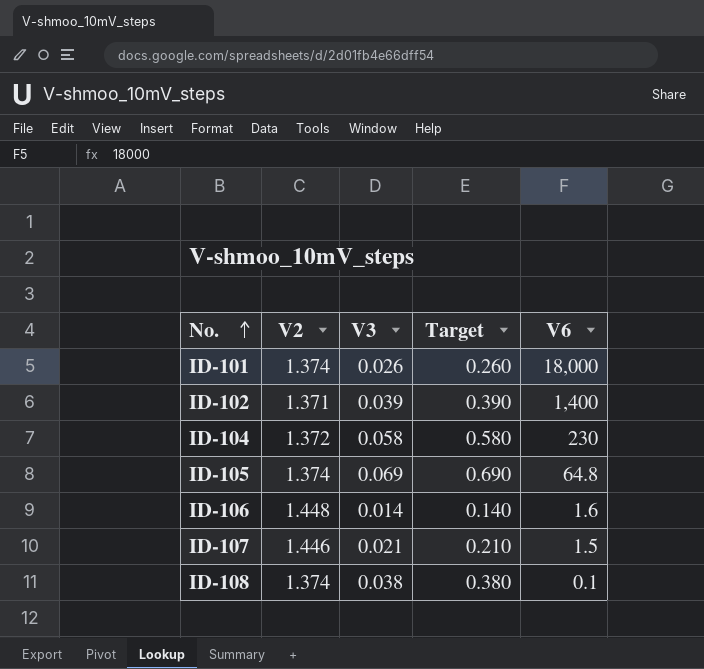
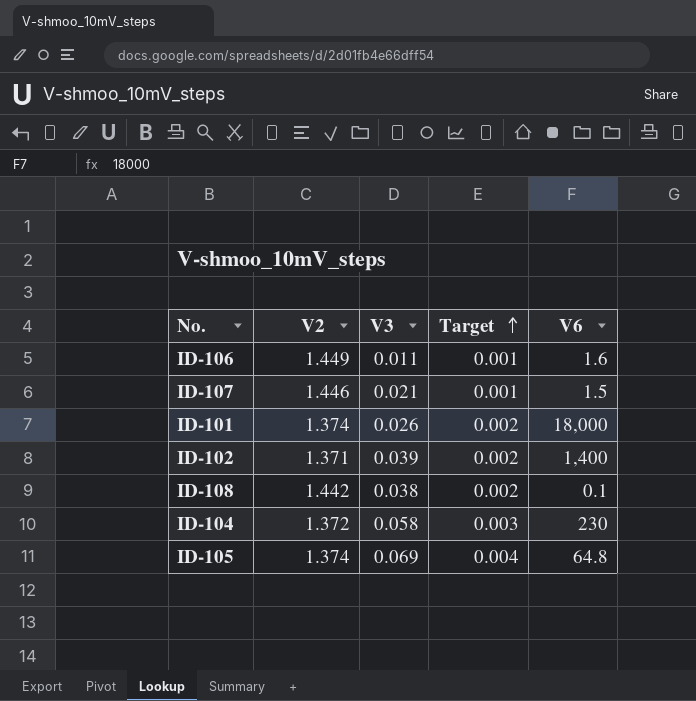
row order: No. ascending -> Target ascending
column Target | formula: [V3] * 10 -> [V3] * 0.06
ID-106 | V2: 1.448 -> 1.449
ID-106 | V3: 0.014 -> 0.011
ID-108 | V2: 1.374 -> 1.442

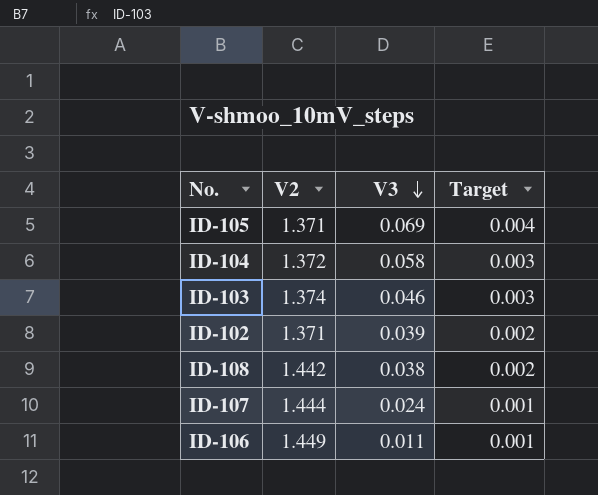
row order: Target ascending -> V3 descending
column V6 | position: 5 -> none
row ID-101: 1.374 | 0.026 | 0.002 | 18,000 -> none
ID-105 | V2: 1.374 -> 1.371
row ID-103: none -> 1.374 | 0.046 | 0.003
ID-107 | V2: 1.446 -> 1.444
ID-107 | V3: 0.021 -> 0.024

